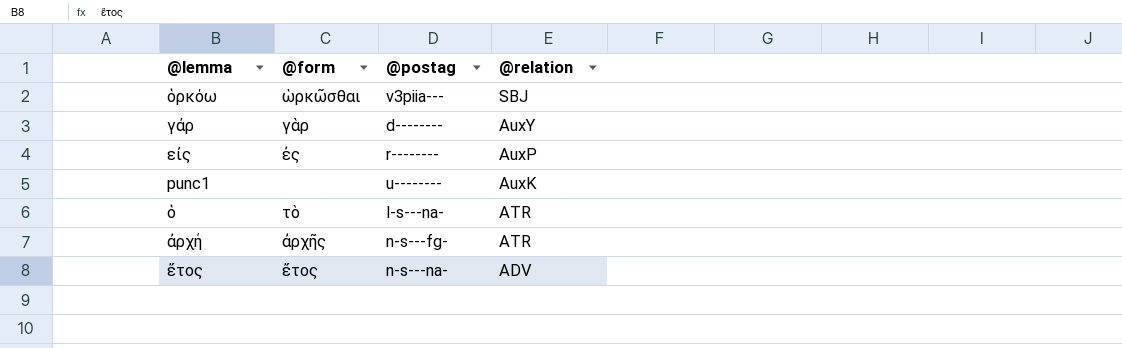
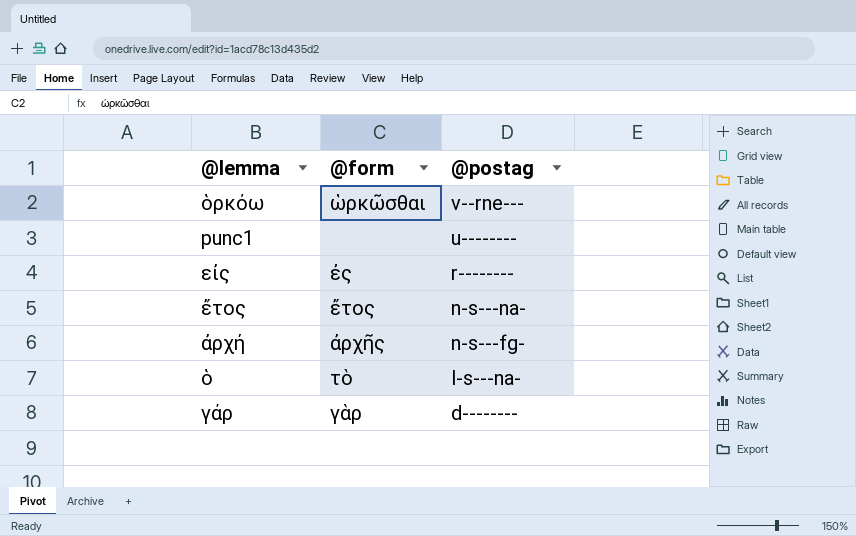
row order: @relation descending -> @postag descending
column @relation | position: 4 -> none
ὁρκόω | @postag: v3piia--- -> v--rne---

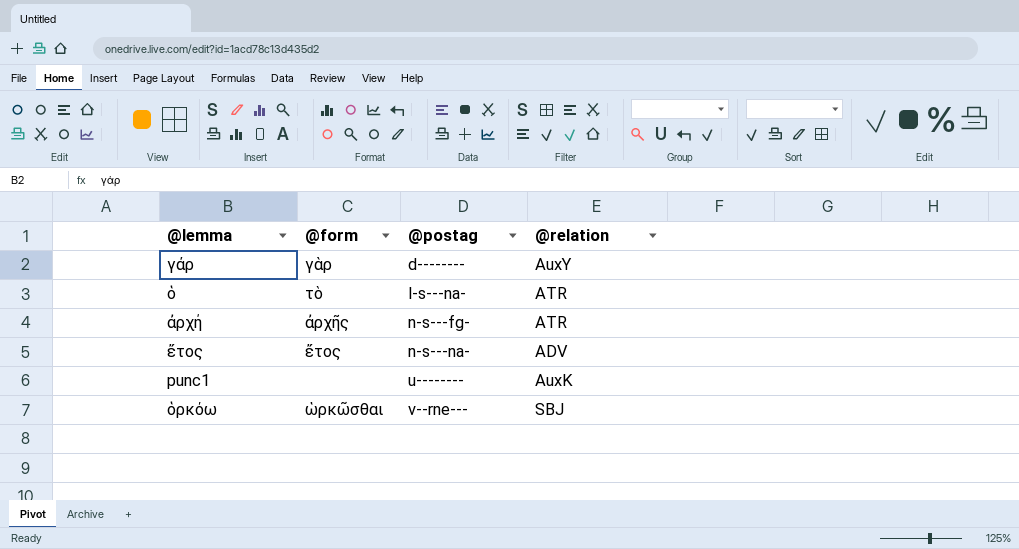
row order: @postag descending -> @postag ascending
column @relation | position: none -> 4
row εἰς: ἐς | r-------- -> none

